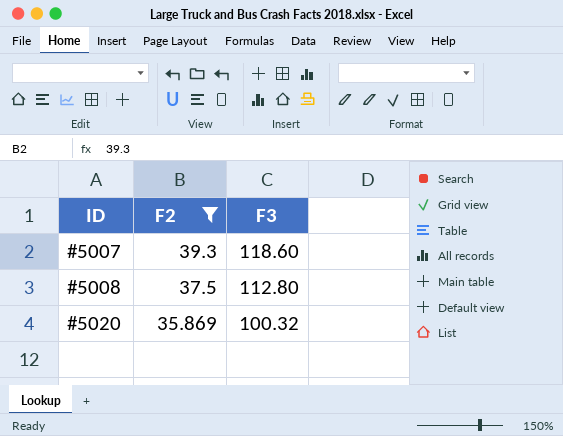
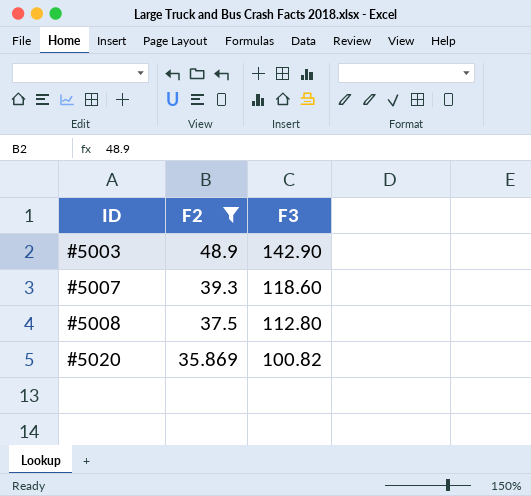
row #5003: none -> 48.9 | 142.90
#5020 | F3: 100.32 -> 100.82

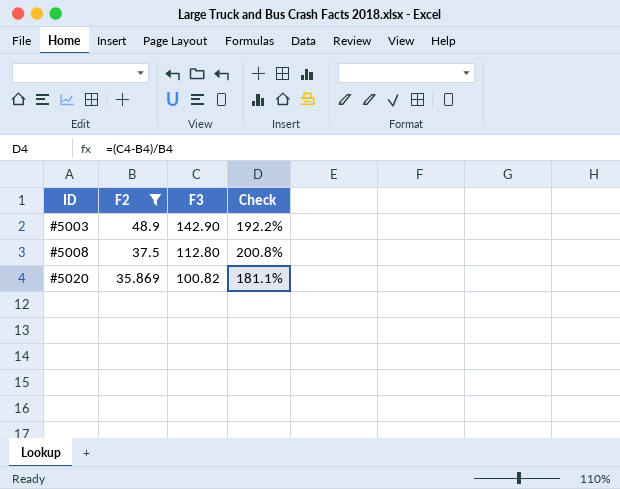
column Check | formula: none -> ([F3] - [F2]) / [F2]
row #5007: 39.3 | 118.60 -> none

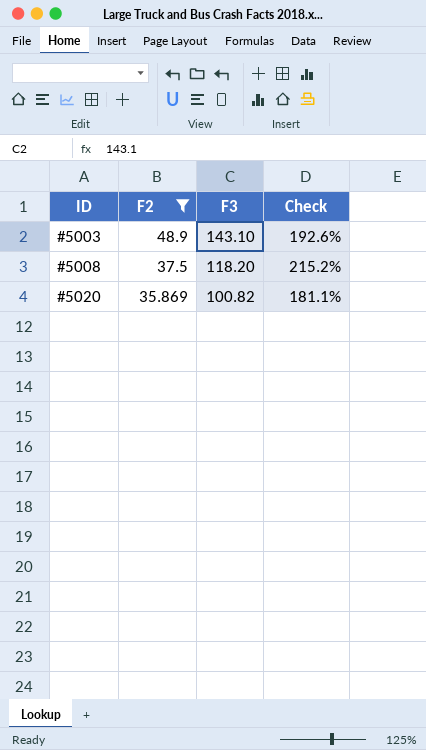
#5003 | F3: 142.90 -> 143.10
#5003 | Check: 192.2% -> 192.6%
#5008 | F3: 112.80 -> 118.20
#5008 | Check: 200.8% -> 215.2%

